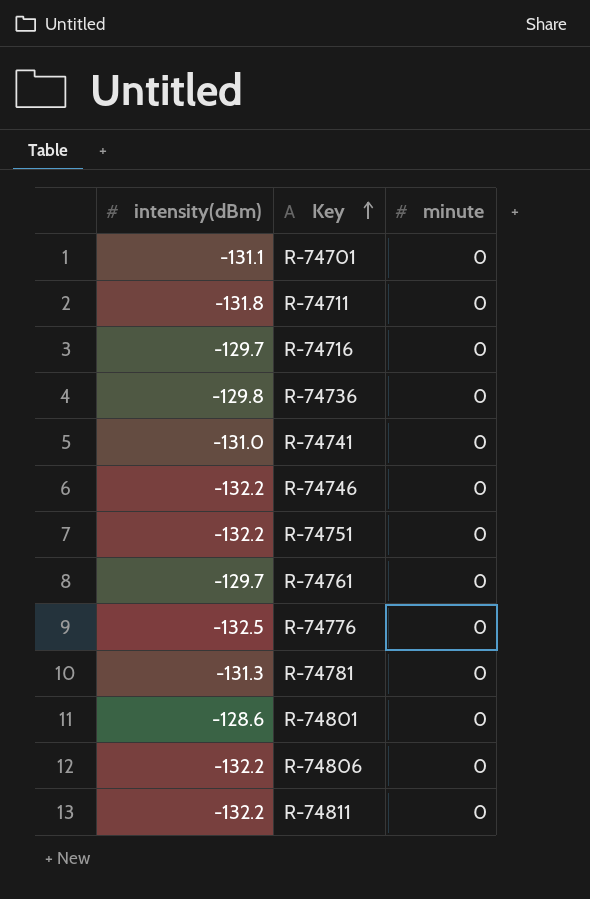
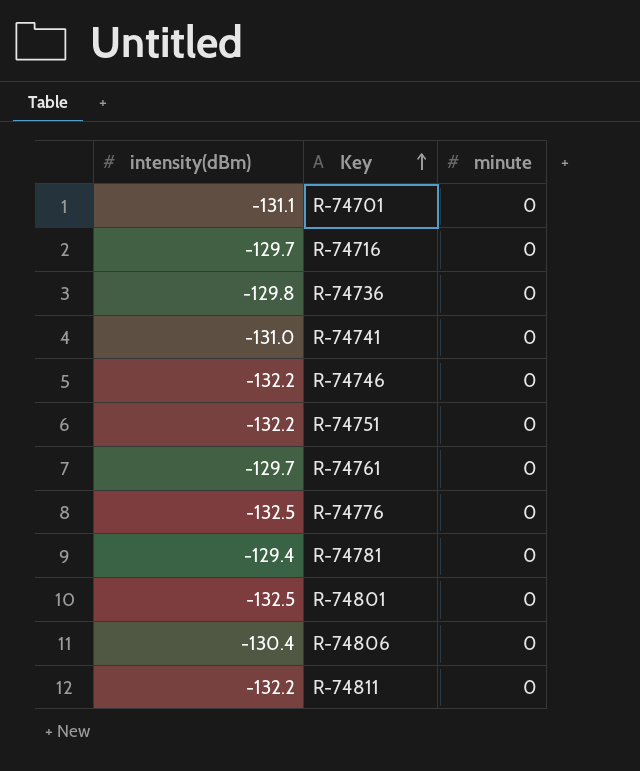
row R-74711: -131.8 | 0 -> none
R-74781 | intensity(dBm): -131.3 -> -129.4
R-74801 | intensity(dBm): -128.6 -> -132.5
R-74806 | intensity(dBm): -132.2 -> -130.4

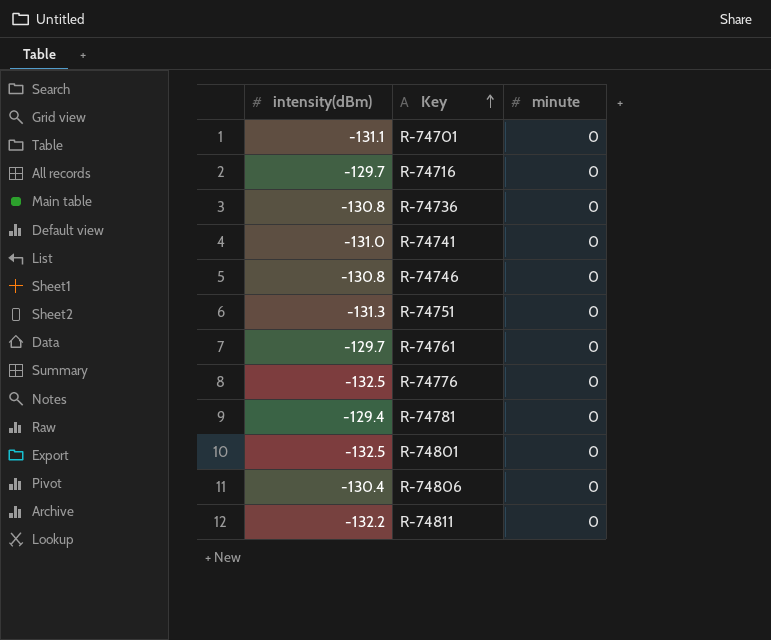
R-74736 | intensity(dBm): -129.8 -> -130.8
R-74746 | intensity(dBm): -132.2 -> -130.8
R-74751 | intensity(dBm): -132.2 -> -131.3

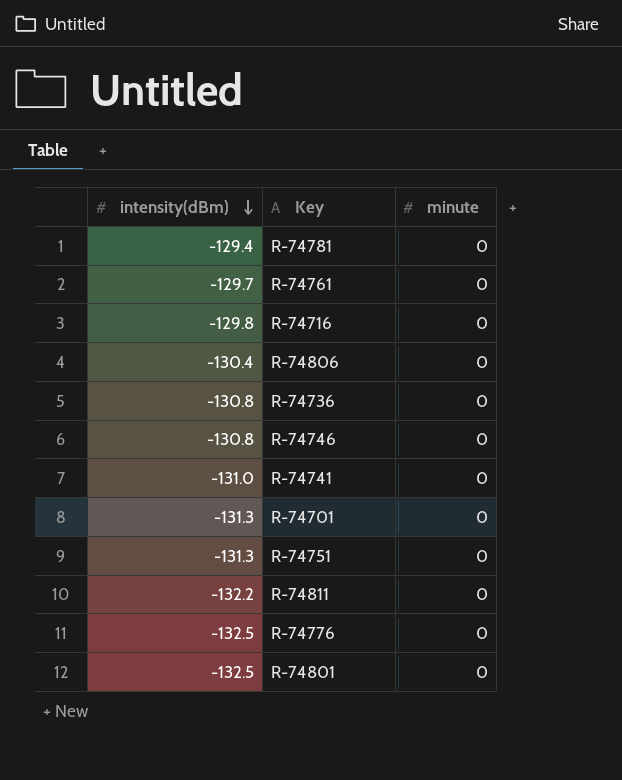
row order: Key ascending -> intensity(dBm) descending
R-74716 | intensity(dBm): -129.7 -> -129.8
R-74701 | intensity(dBm): -131.1 -> -131.3

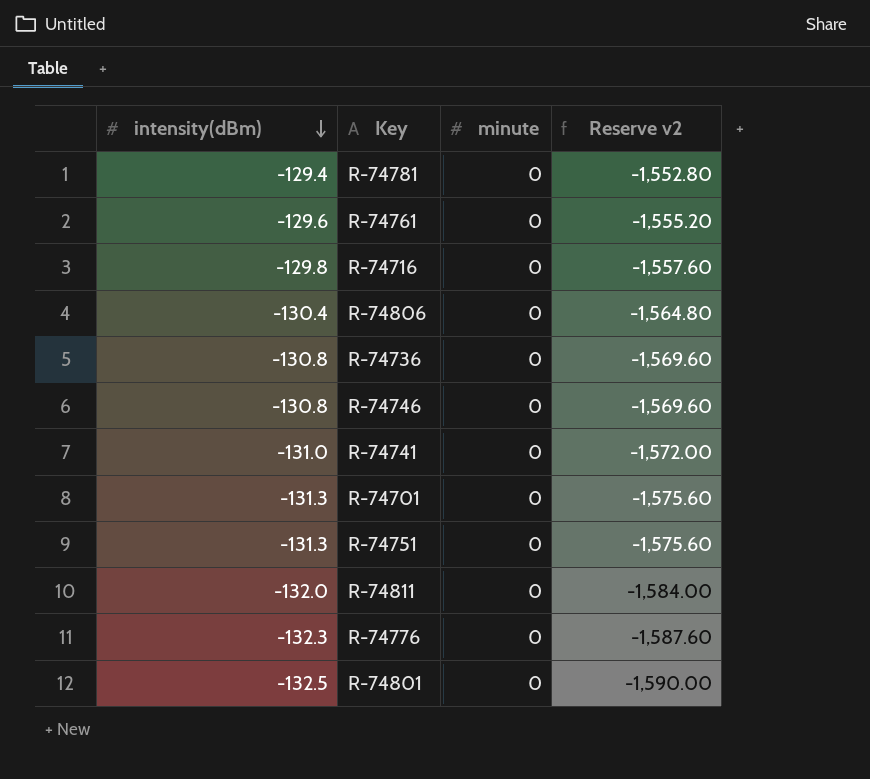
column Reserve v2 | formula: none -> [intensity(dBm)] * 12
R-74761 | intensity(dBm): -129.7 -> -129.6
R-74811 | intensity(dBm): -132.2 -> -132.0
R-74776 | intensity(dBm): -132.5 -> -132.3

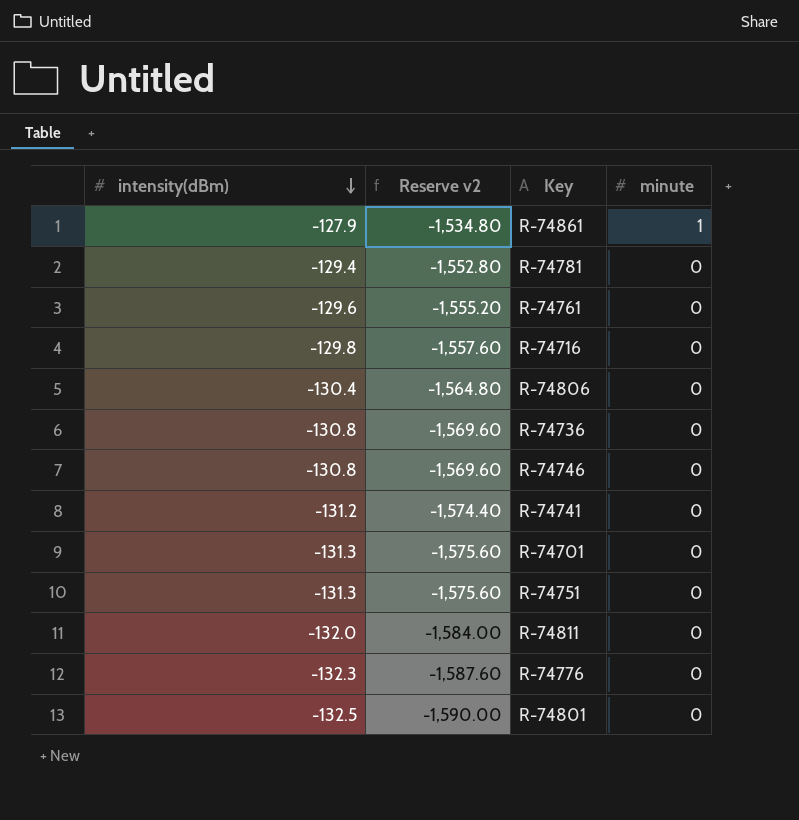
column Reserve v2 | position: 4 -> 2
row R-74861: none -> -127.9 | -1,534.80 | 1
R-74741 | intensity(dBm): -131.0 -> -131.2
R-74741 | Reserve v2: -1,572.00 -> -1,574.40

